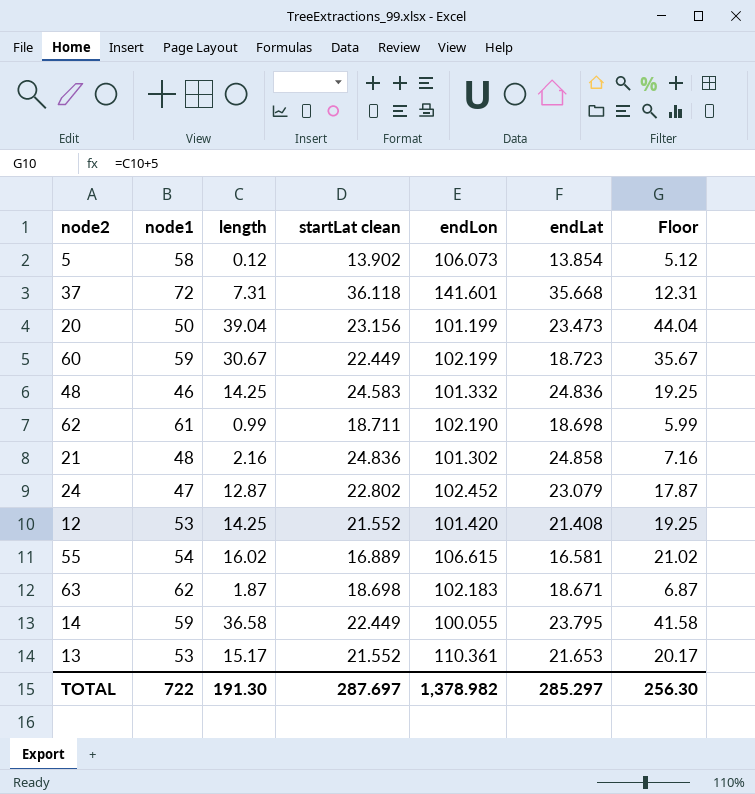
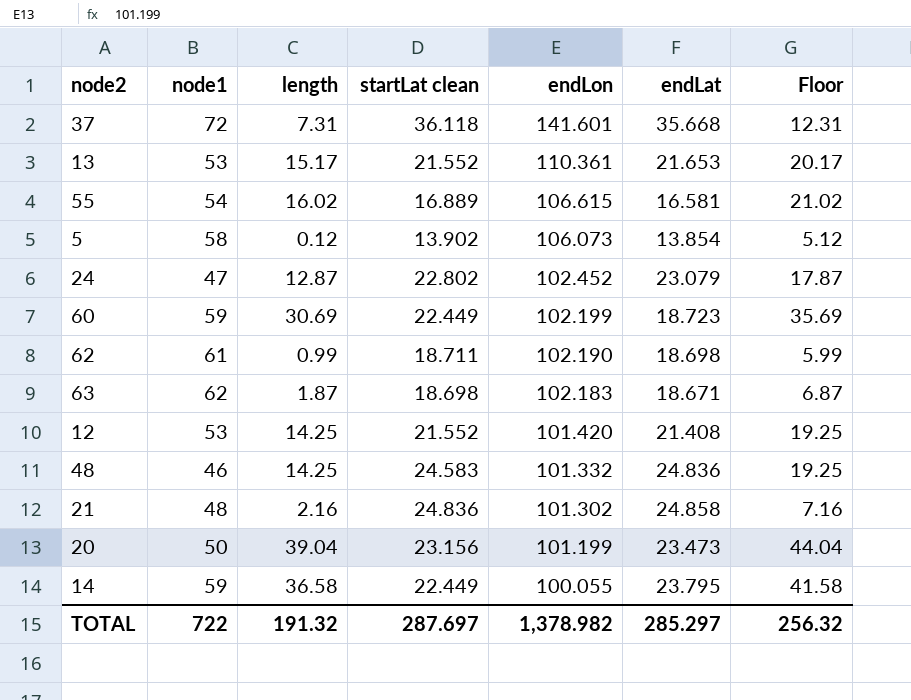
row order: none -> endLon descending
60 | length: 30.67 -> 30.69
60 | Floor: 35.67 -> 35.69
TOTAL | length: 191.30 -> 191.32
TOTAL | Floor: 256.30 -> 256.32

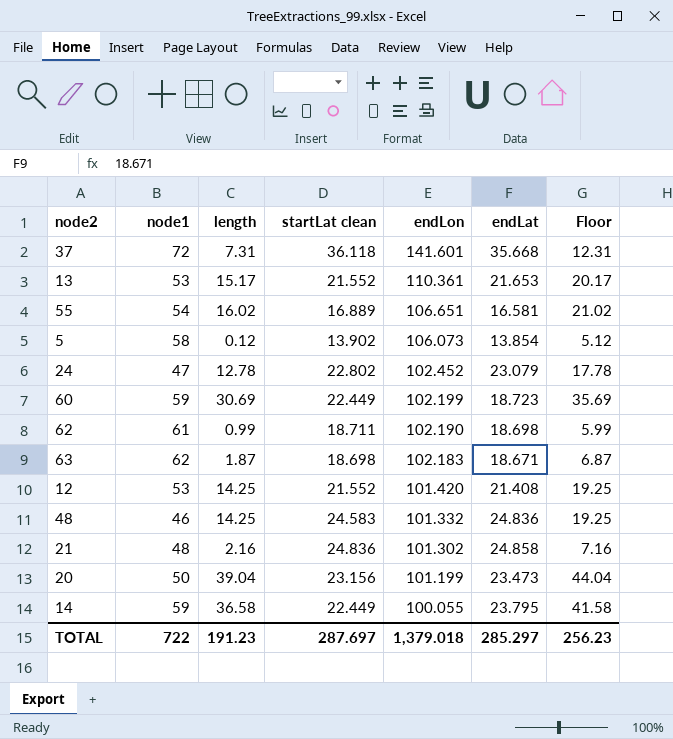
55 | endLon: 106.615 -> 106.651
24 | length: 12.87 -> 12.78
24 | Floor: 17.87 -> 17.78
TOTAL | length: 191.32 -> 191.23
TOTAL | endLon: 1,378.982 -> 1,379.018
TOTAL | Floor: 256.32 -> 256.23

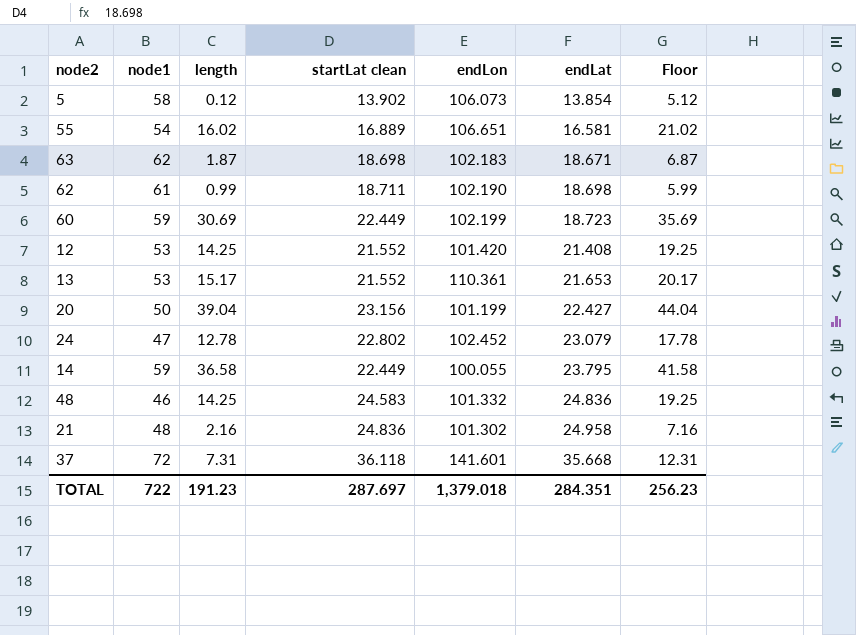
row order: endLon descending -> endLat ascending
20 | endLat: 23.473 -> 22.427
21 | endLat: 24.858 -> 24.958
TOTAL | endLat: 285.297 -> 284.351

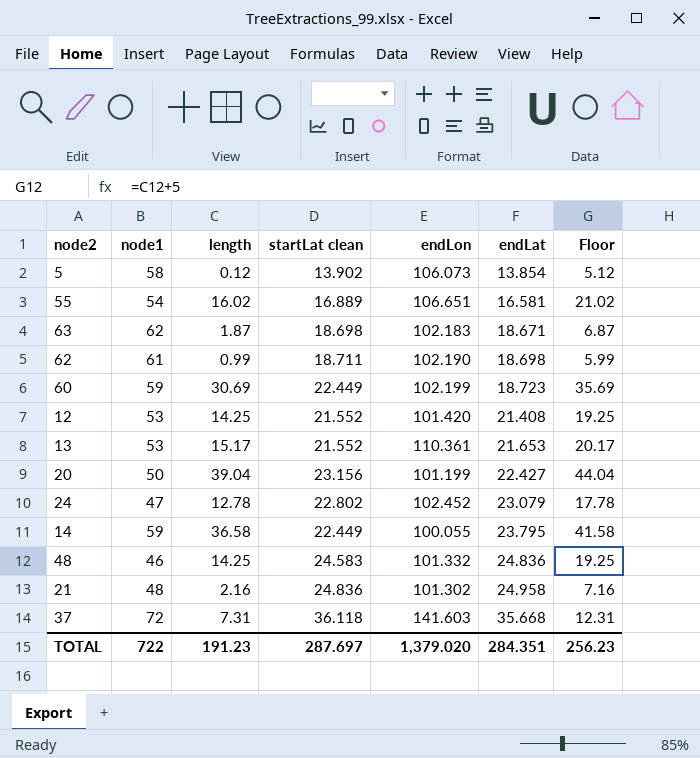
37 | endLon: 141.601 -> 141.603
TOTAL | endLon: 1,379.018 -> 1,379.020

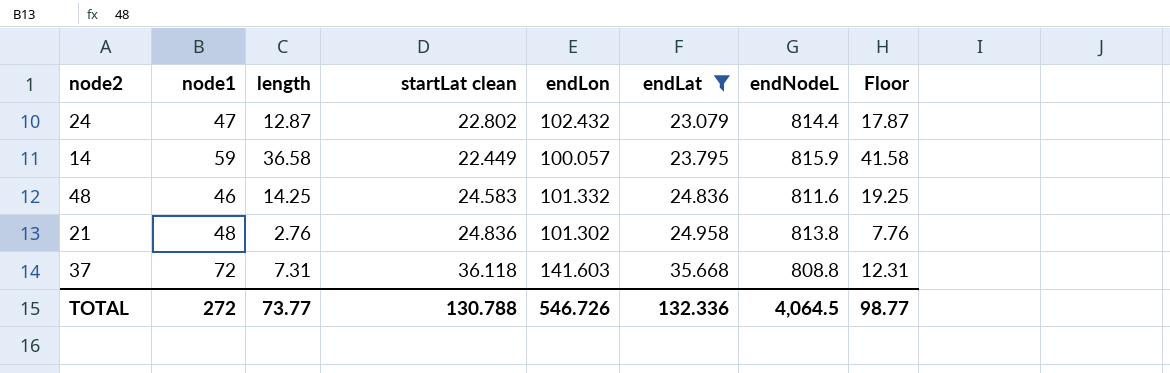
filter: none -> endLat >= 23.079
column endNodeL | position: none -> 7
24 | length: 12.78 -> 12.87
24 | endLon: 102.452 -> 102.432
24 | Floor: 17.78 -> 17.87
14 | endLon: 100.055 -> 100.057
21 | length: 2.16 -> 2.76
21 | Floor: 7.16 -> 7.76
TOTAL | node1: 722 -> 272
TOTAL | length: 191.23 -> 73.77
TOTAL | startLat clean: 287.697 -> 130.788
TOTAL | endLon: 1,379.020 -> 546.726
TOTAL | endLat: 284.351 -> 132.336
TOTAL | Floor: 256.23 -> 98.77

